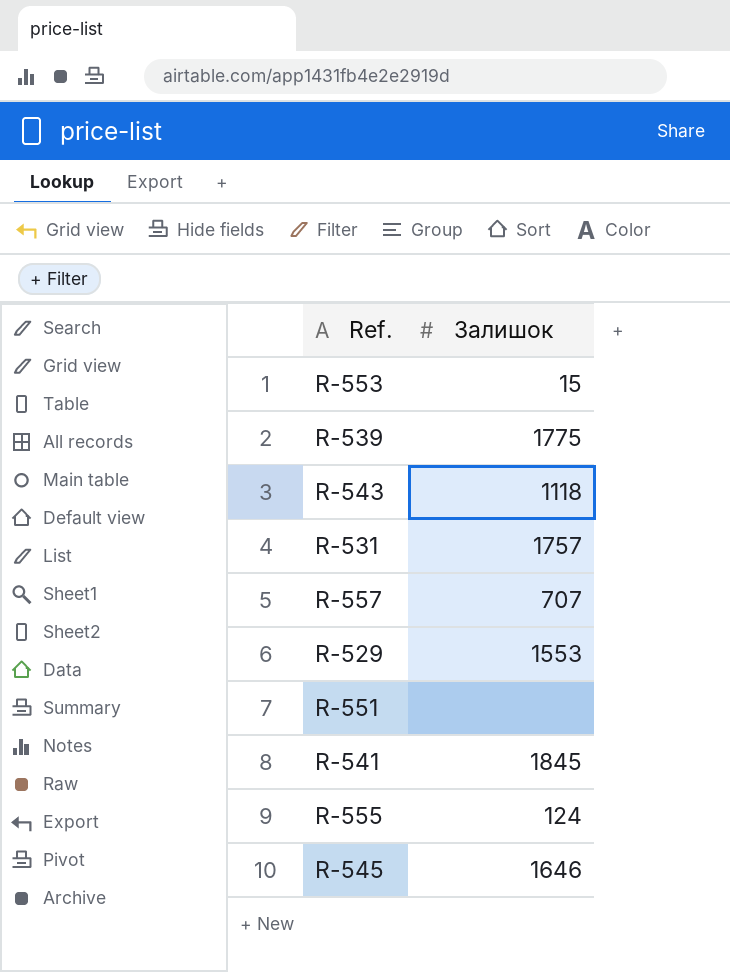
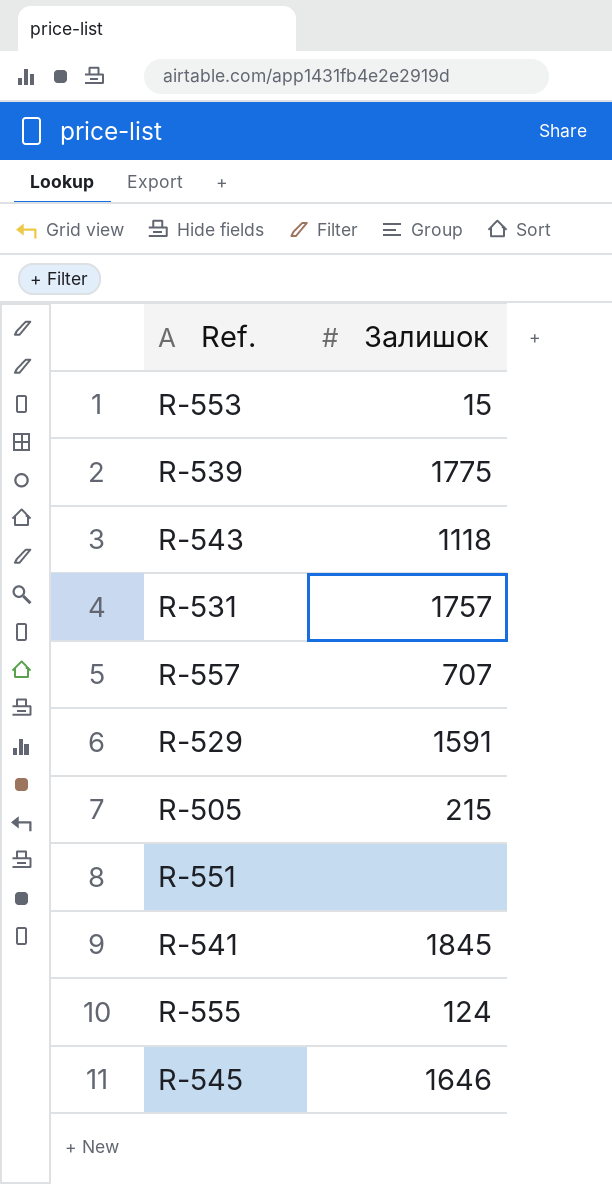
R-529 | Залишок: 1553 -> 1591
row R-505: none -> 215

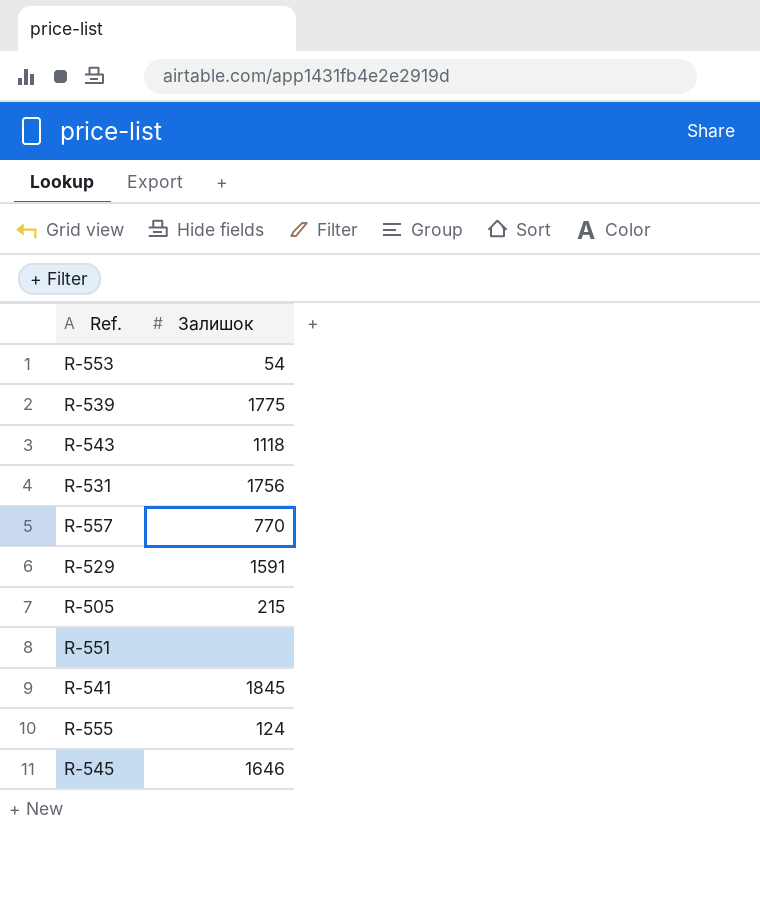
R-553 | Залишок: 15 -> 54
R-531 | Залишок: 1757 -> 1756
R-557 | Залишок: 707 -> 770

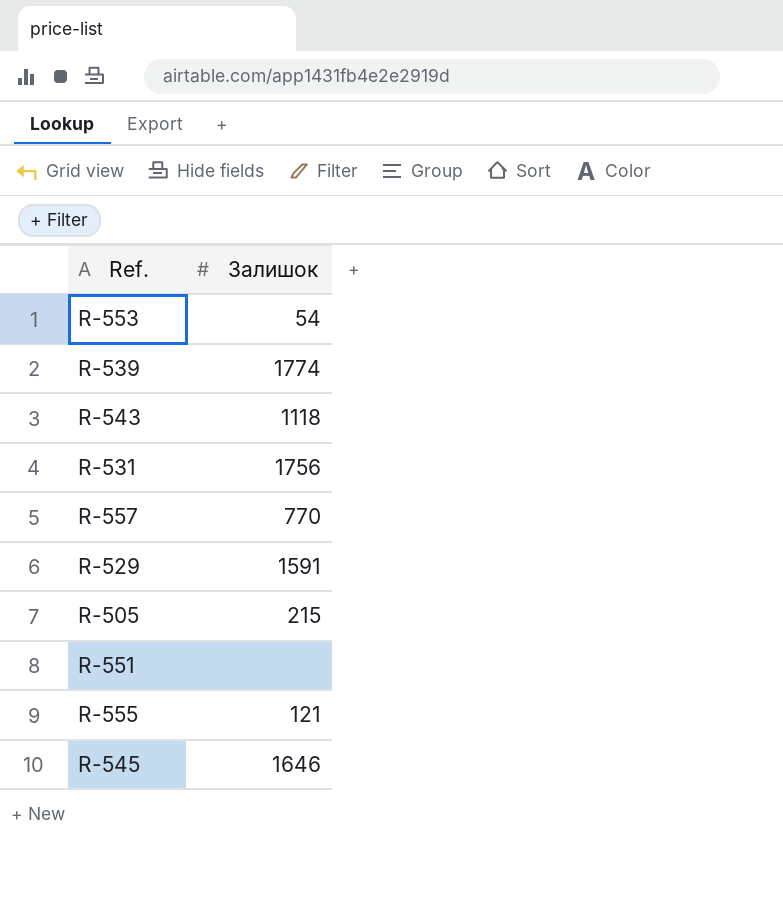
row R-541: 1845 -> none
R-539 | Залишок: 1775 -> 1774
R-555 | Залишок: 124 -> 121

